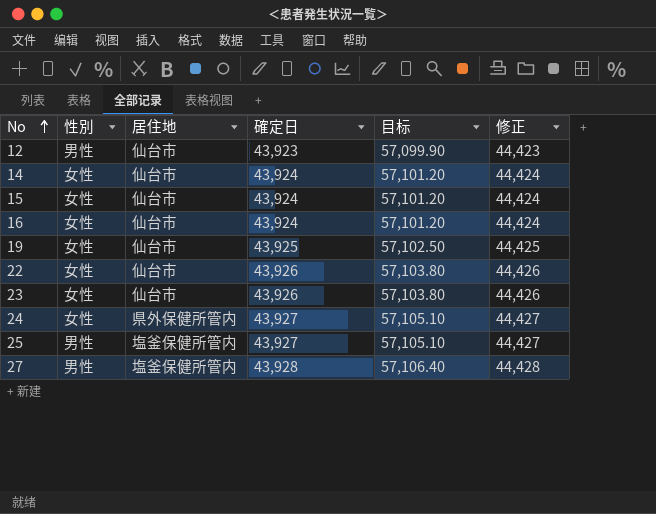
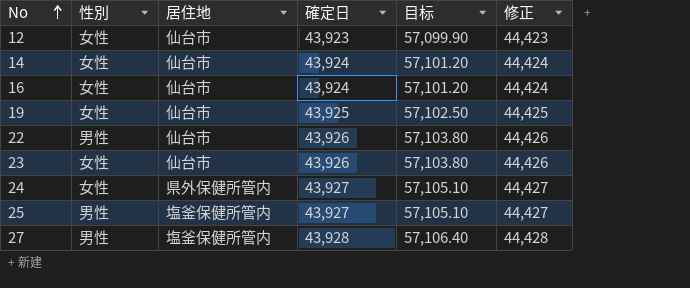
row 15: 女性 | 仙台市 | 43,924 | 57,101.20 | 44,424 -> none
12 | 性別: 男性 -> 女性
22 | 性別: 女性 -> 男性

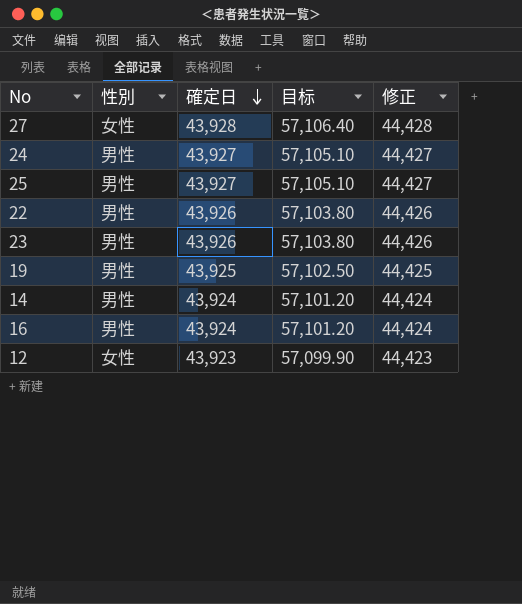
row order: No ascending -> 確定日 descending
column 居住地 | position: 3 -> none
27 | 性別: 男性 -> 女性
24 | 性別: 女性 -> 男性
23 | 性別: 女性 -> 男性
19 | 性別: 女性 -> 男性
14 | 性別: 女性 -> 男性
16 | 性別: 女性 -> 男性

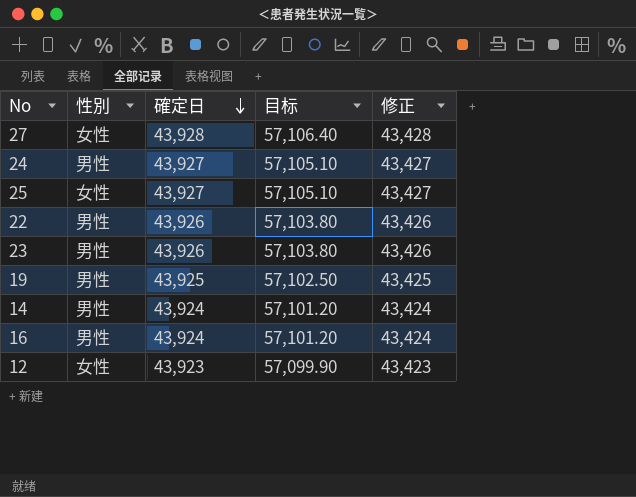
column 修正 | formula: [確定日] + 500 -> [確定日] - 500
25 | 性別: 男性 -> 女性

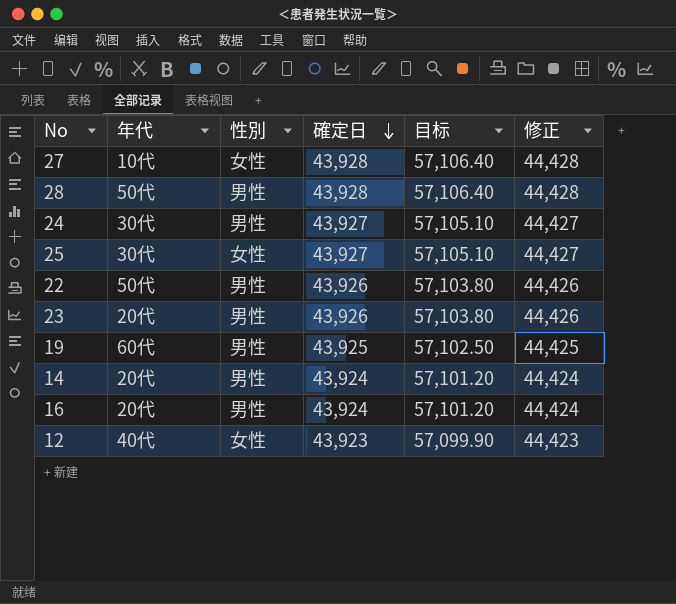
column 年代 | position: none -> 2
column 修正 | formula: [確定日] - 500 -> [確定日] + 500
row 28: none -> 50代 | 男性 | 43,928 | 57,106.40 | 44,428

